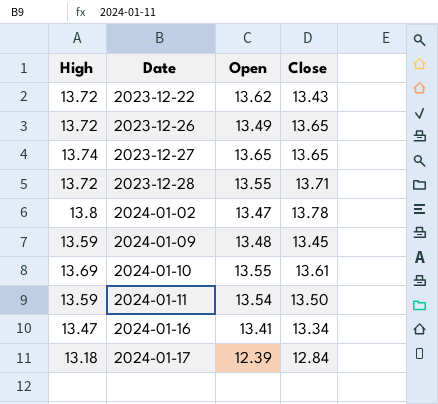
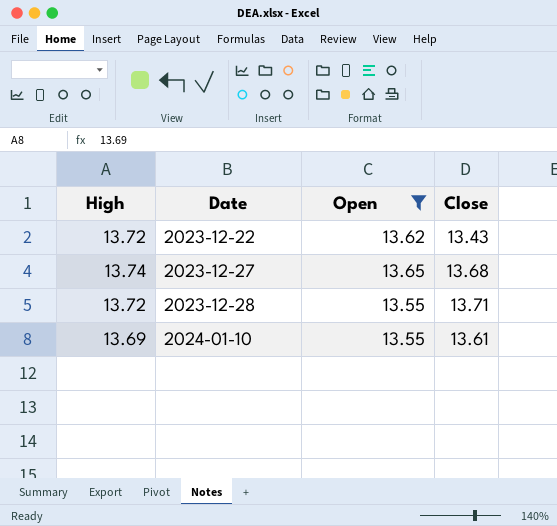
filter: none -> Open >= 13.55
2023-12-27 | Close: 13.65 -> 13.68

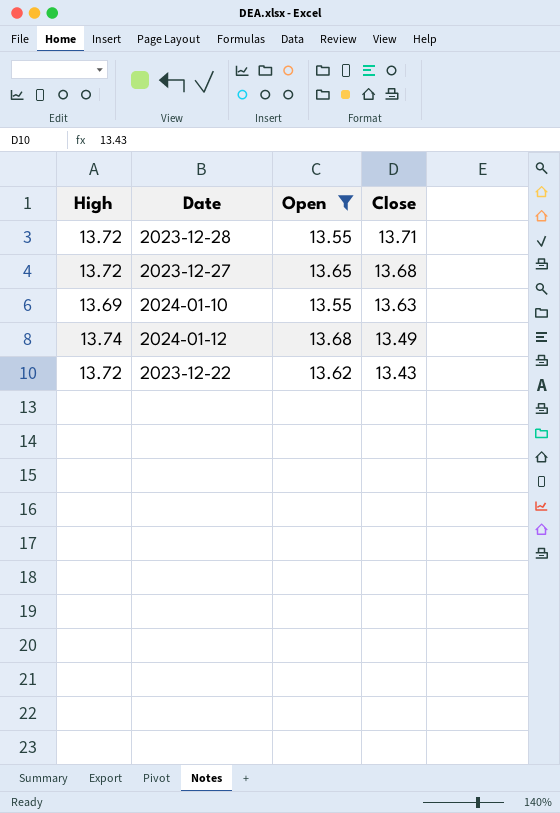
row order: Date ascending -> Close descending
2023-12-27 | High: 13.74 -> 13.72
2024-01-10 | Close: 13.61 -> 13.63
row 2024-01-12: none -> 13.74 | 13.68 | 13.49

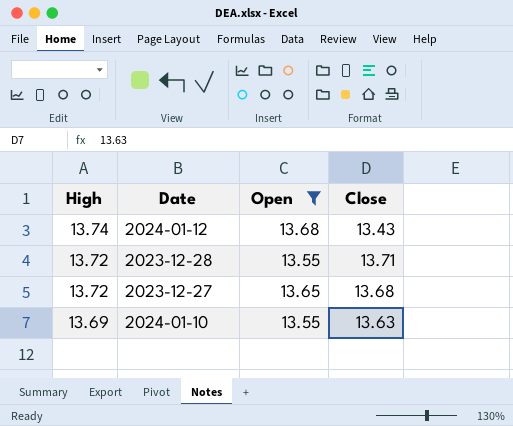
row order: Close descending -> High descending
row 2023-12-22: 13.72 | 13.62 | 13.43 -> none
2024-01-12 | Close: 13.49 -> 13.43

